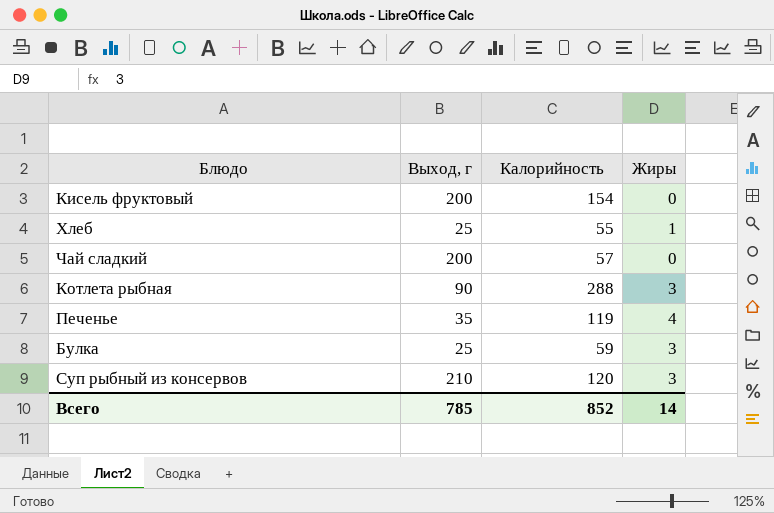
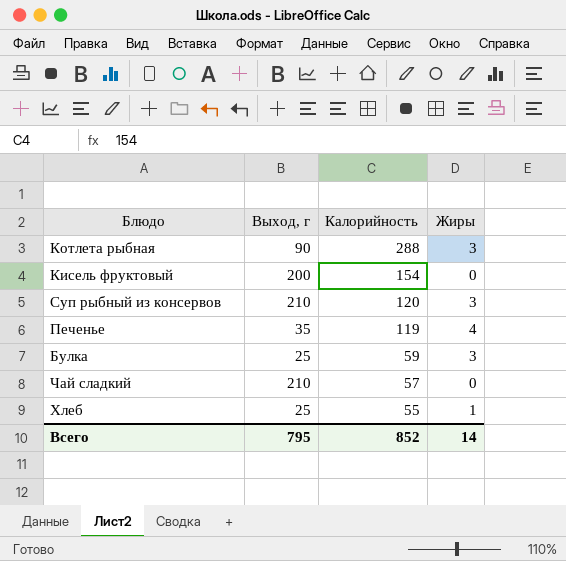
row order: none -> Калорийность descending
Чай сладкий | Выход, г: 200 -> 210
Всего | Выход, г: 785 -> 795

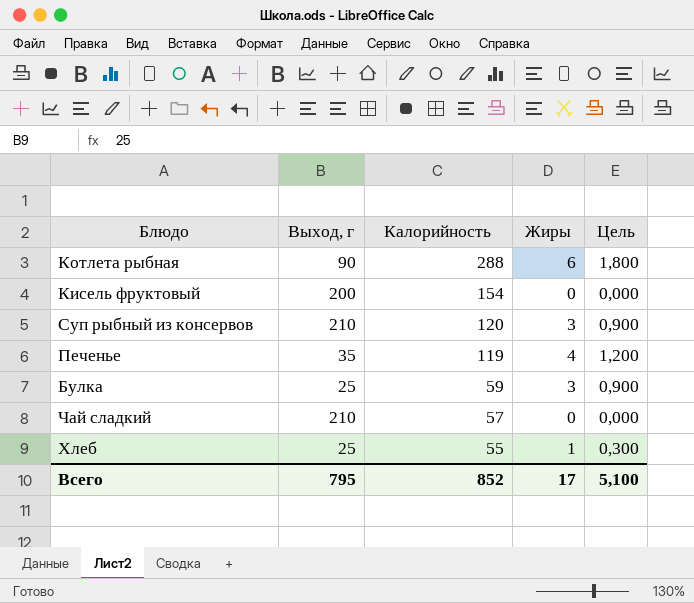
column Цель | formula: none -> [Жиры] * 0,3
Котлета рыбная | Жиры: 3 -> 6
Всего | Жиры: 14 -> 17

